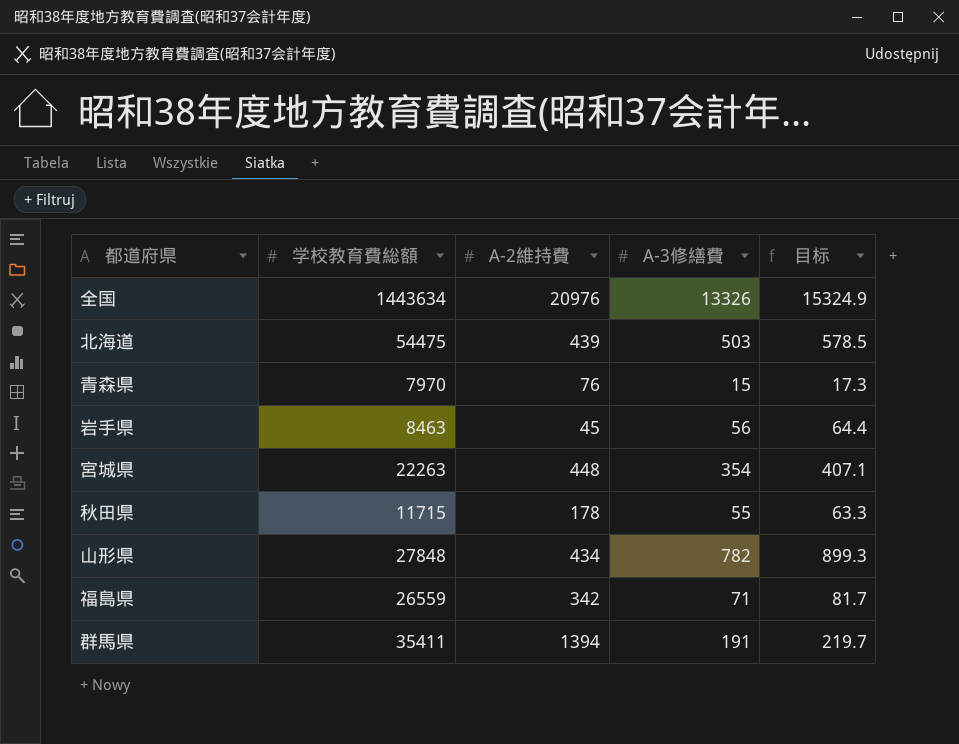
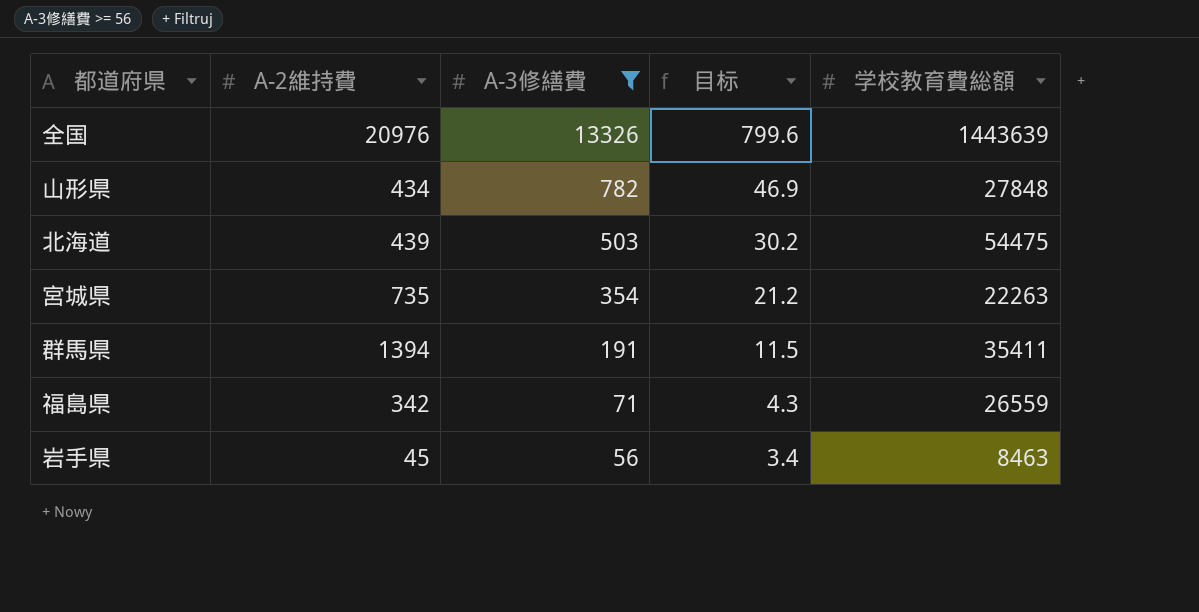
filter: none -> A-3修繕費 >= 56
row order: none -> A-3修繕費 descending
column 目标 | formula: [A-3修繕費] * 1.15 -> [A-3修繕費] * 0.06
column 学校教育費総額 | position: 2 -> 5
全国 | 学校教育費総額: 1443634 -> 1443639
宮城県 | A-2維持費: 448 -> 735

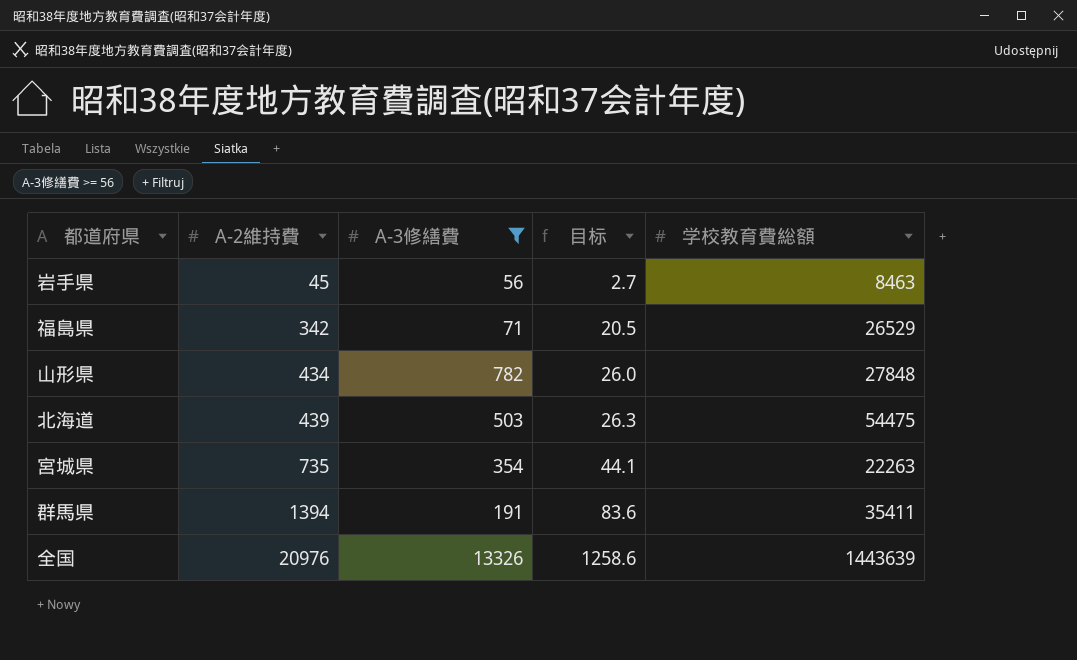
row order: A-3修繕費 descending -> A-2維持費 ascending
column 目标 | formula: [A-3修繕費] * 0.06 -> [A-2維持費] * 0.06
福島県 | 学校教育費総額: 26559 -> 26529

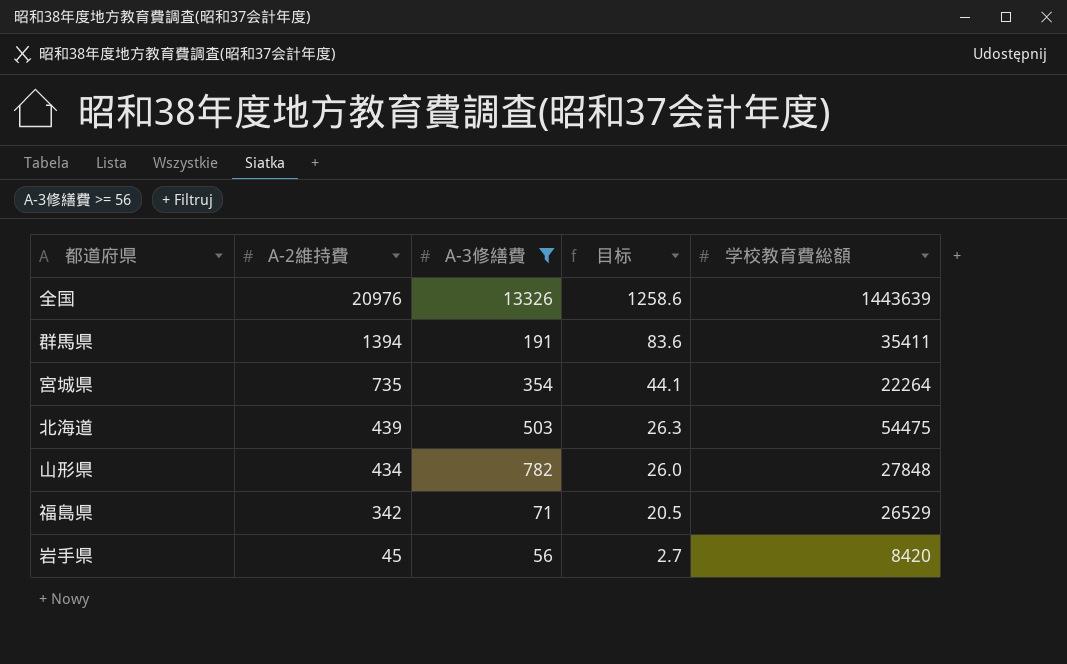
row order: A-2維持費 ascending -> A-2維持費 descending
宮城県 | 学校教育費総額: 22263 -> 22264
岩手県 | 学校教育費総額: 8463 -> 8420

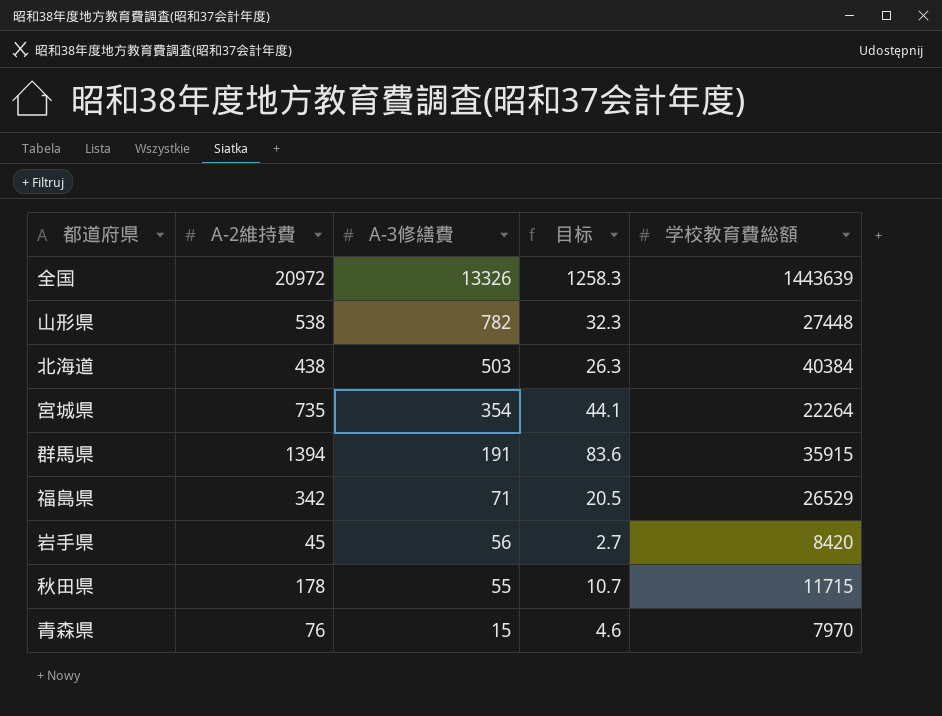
filter: A-3修繕費 >= 56 -> none
row order: A-2維持費 descending -> A-3修繕費 descending
全国 | A-2維持費: 20976 -> 20972
全国 | 目标: 1258.6 -> 1258.3
山形県 | A-2維持費: 434 -> 538
山形県 | 目标: 26.0 -> 32.3
山形県 | 学校教育費総額: 27848 -> 27448
北海道 | A-2維持費: 439 -> 438
北海道 | 学校教育費総額: 54475 -> 40384
群馬県 | 学校教育費総額: 35411 -> 35915

